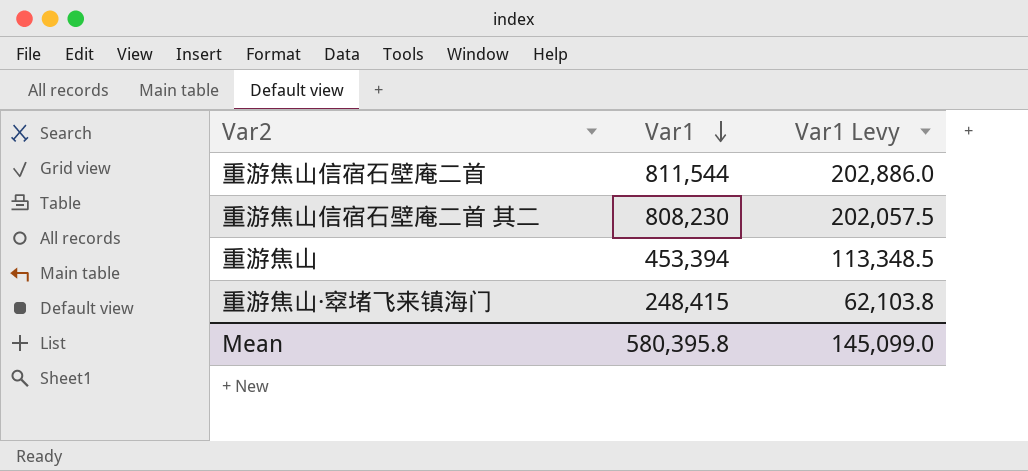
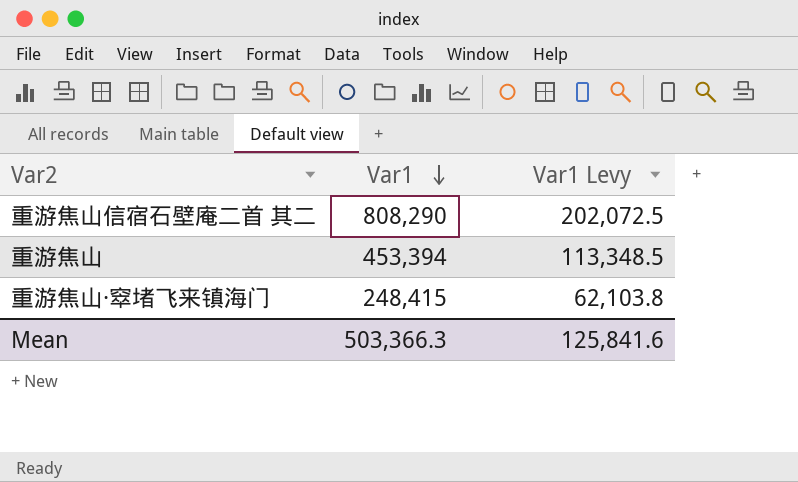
row 重游焦山信宿石壁庵二首: 811,544 | 202,886.0 -> none
重游焦山信宿石壁庵二首 其二 | Var1: 808,230 -> 808,290
重游焦山信宿石壁庵二首 其二 | Var1 Levy: 202,057.5 -> 202,072.5
Mean | Var1: 580,395.8 -> 503,366.3
Mean | Var1 Levy: 145,099.0 -> 125,841.6

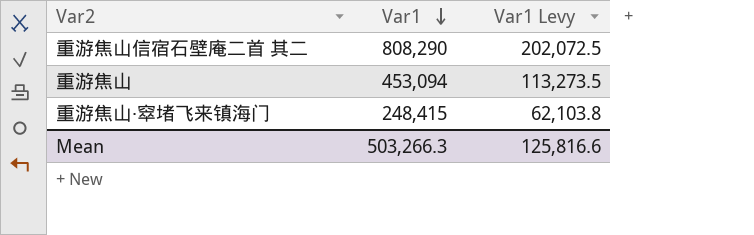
重游焦山 | Var1: 453,394 -> 453,094
重游焦山 | Var1 Levy: 113,348.5 -> 113,273.5
Mean | Var1: 503,366.3 -> 503,266.3
Mean | Var1 Levy: 125,841.6 -> 125,816.6

